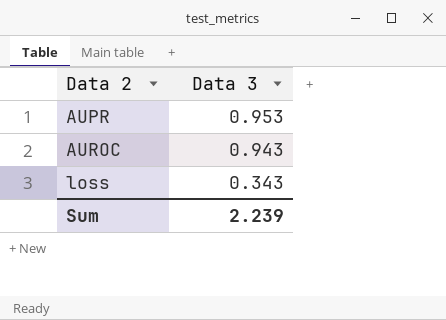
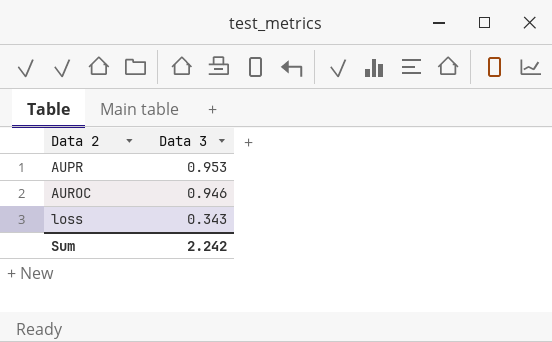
AUROC | Data 3: 0.943 -> 0.946
Sum | Data 3: 2.239 -> 2.242

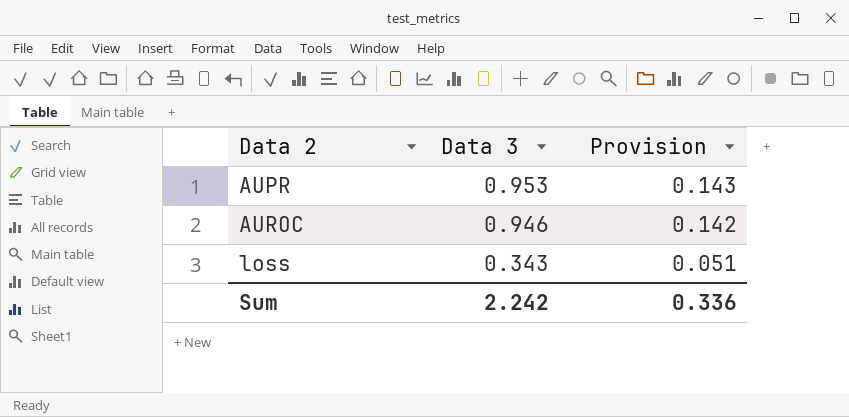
column Provision | formula: none -> [Data 3] * 0.15

